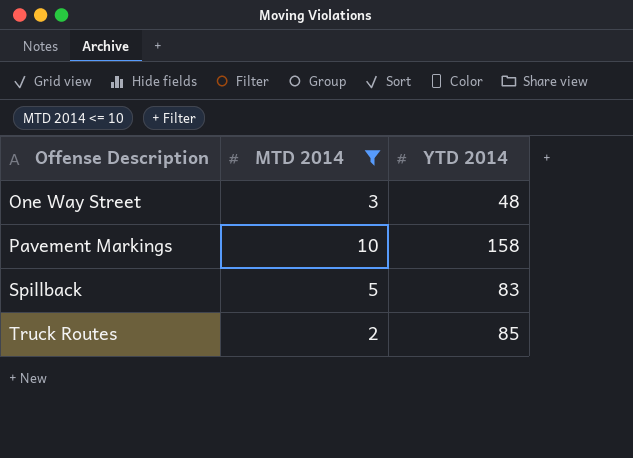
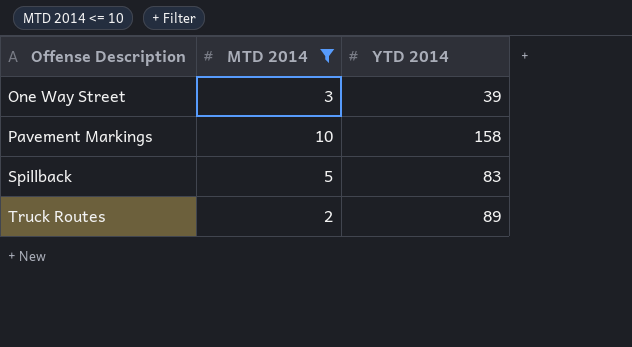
One Way Street | YTD 2014: 48 -> 39
Truck Routes | YTD 2014: 85 -> 89

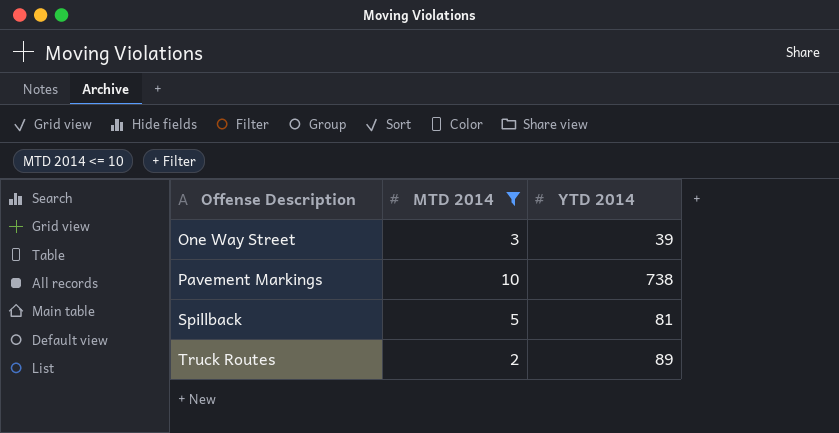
Pavement Markings | YTD 2014: 158 -> 738
Spillback | YTD 2014: 83 -> 81

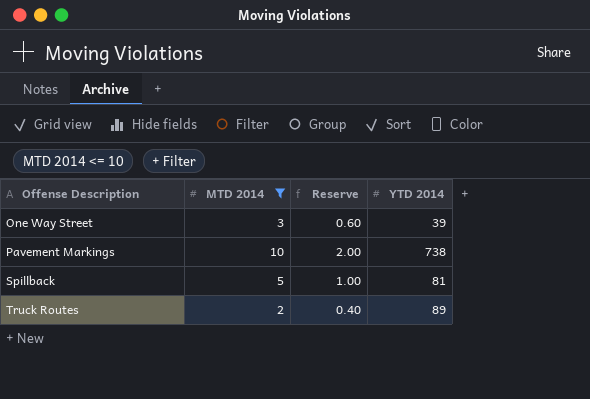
column Reserve | formula: none -> [MTD 2014] * 0.2

